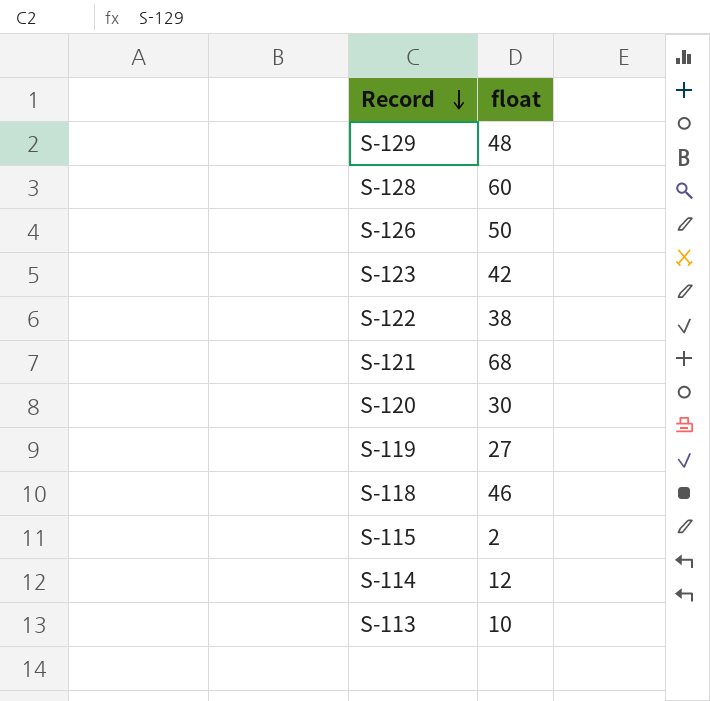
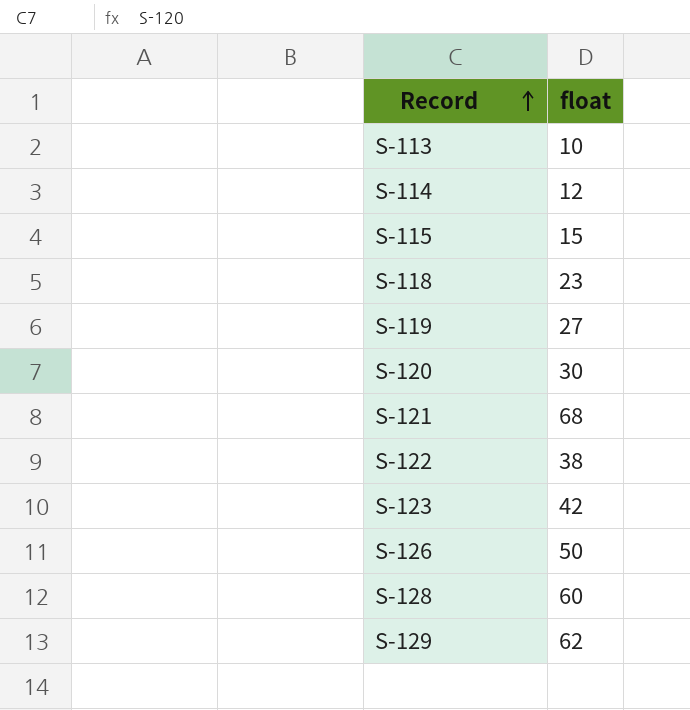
row order: Record descending -> Record ascending
S-115 | float: 2 -> 15
S-118 | float: 46 -> 23
S-129 | float: 48 -> 62

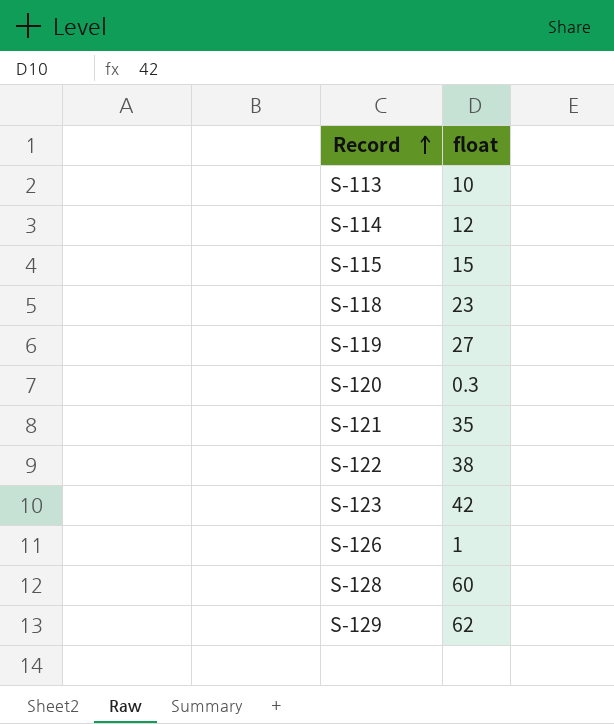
S-120 | float: 30 -> 0.3
S-121 | float: 68 -> 35
S-126 | float: 50 -> 1

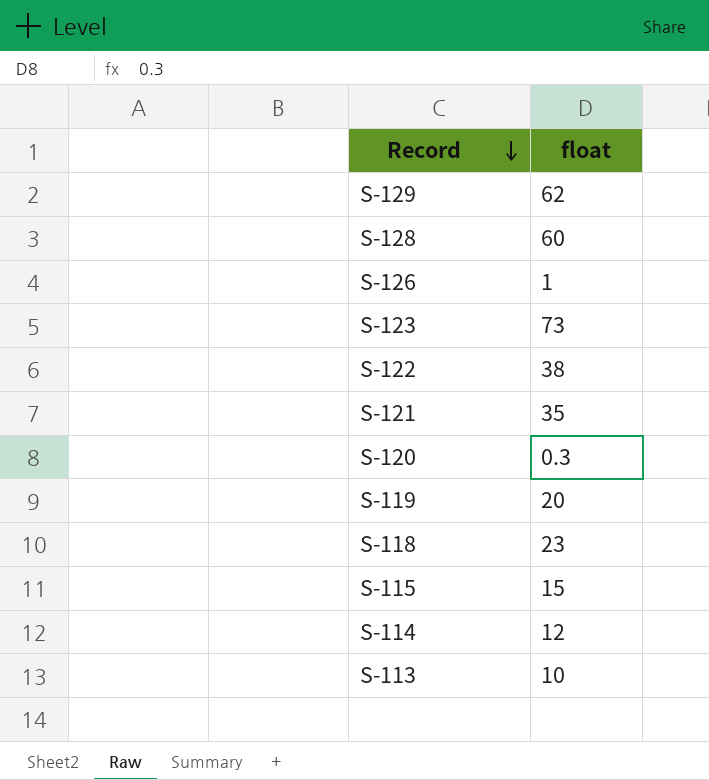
row order: Record ascending -> Record descending
S-123 | float: 42 -> 73
S-119 | float: 27 -> 20

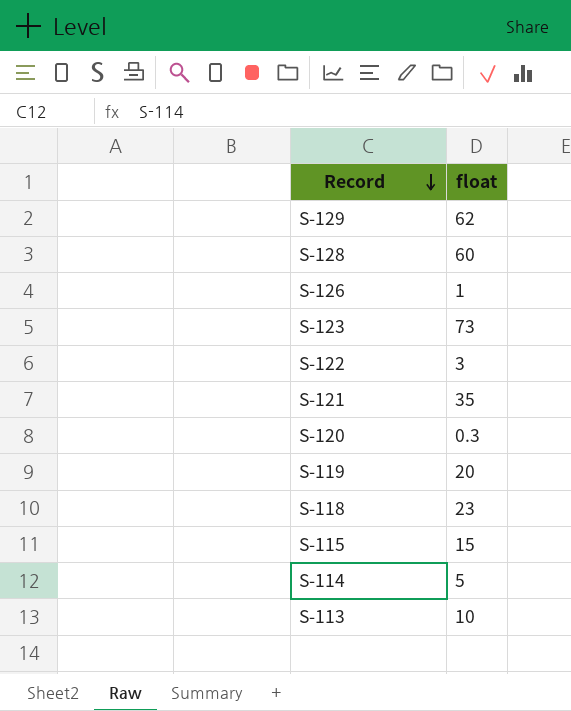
S-122 | float: 38 -> 3
S-114 | float: 12 -> 5

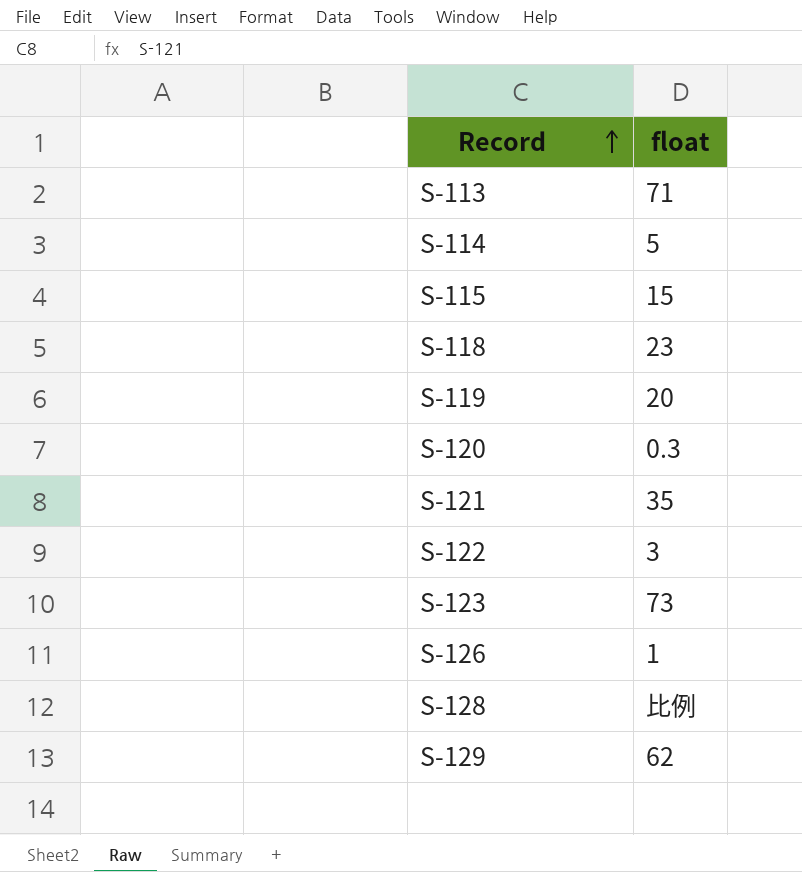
row order: Record descending -> Record ascending
S-113 | float: 10 -> 71
S-128 | float: 60 -> 比例

